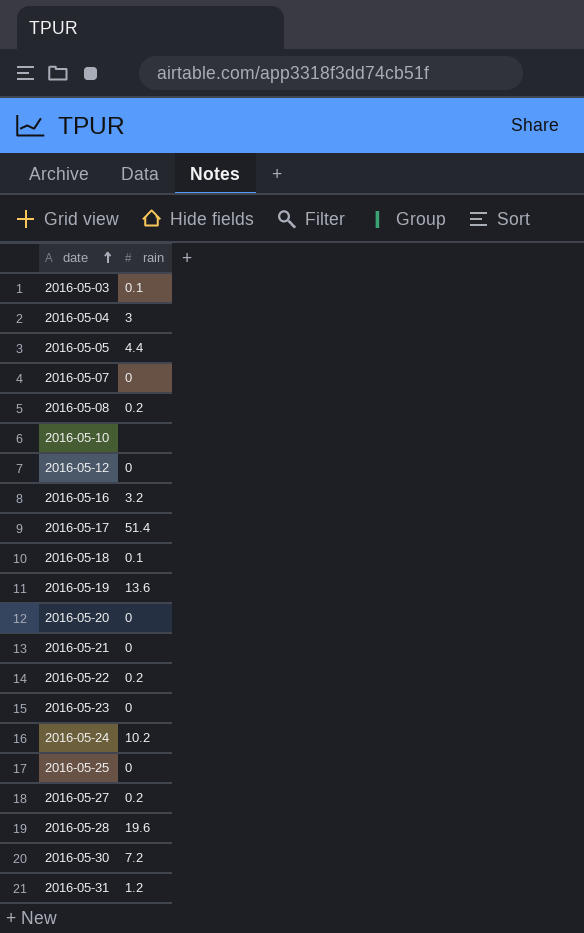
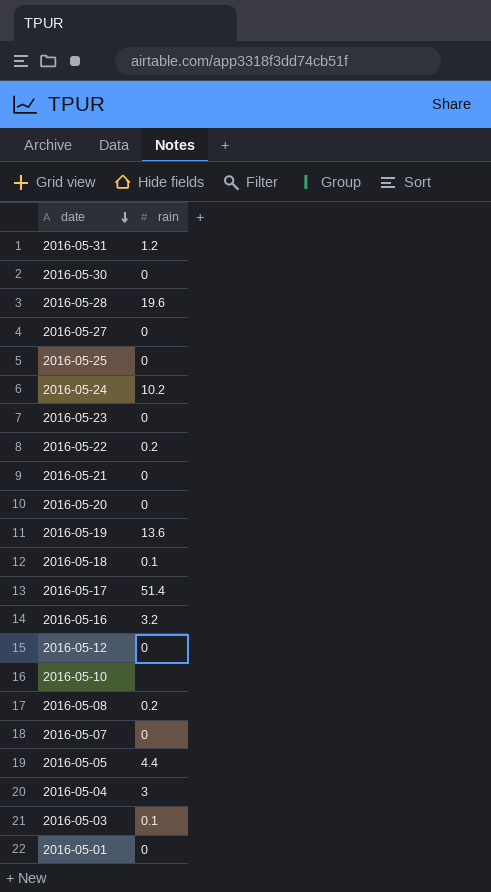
row order: date ascending -> date descending
2016-05-30 | rain: 7.2 -> 0
2016-05-27 | rain: 0.2 -> 0
row 2016-05-01: none -> 0

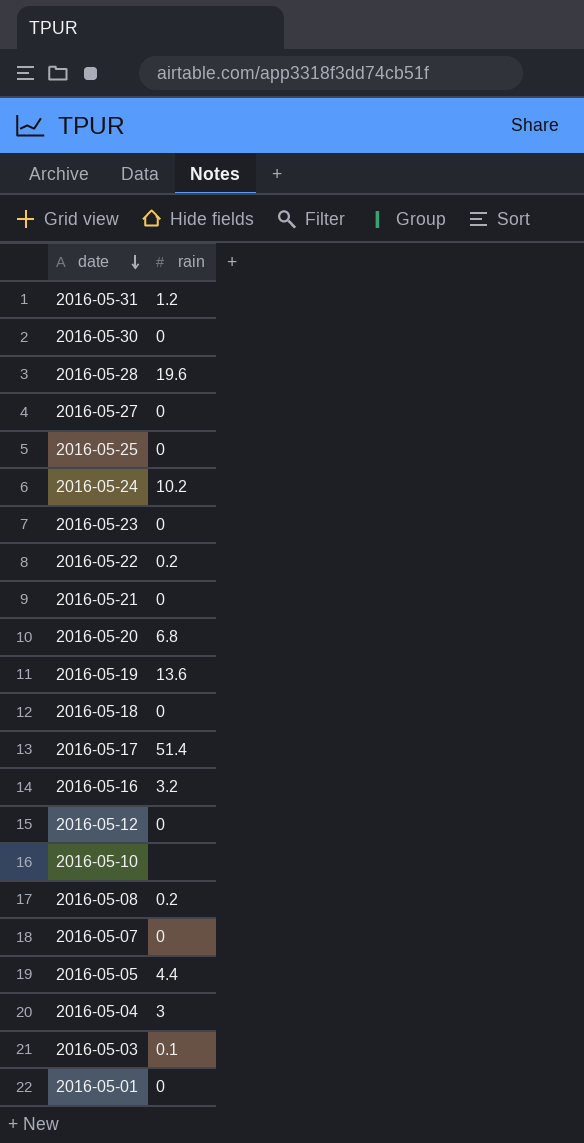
2016-05-20 | rain: 0 -> 6.8
2016-05-18 | rain: 0.1 -> 0

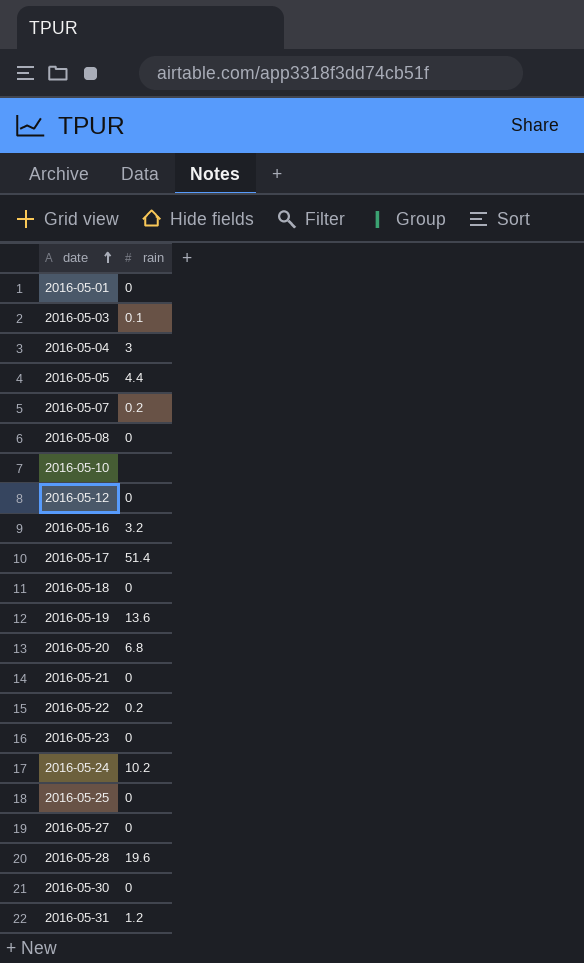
row order: date descending -> date ascending
2016-05-07 | rain: 0 -> 0.2
2016-05-08 | rain: 0.2 -> 0

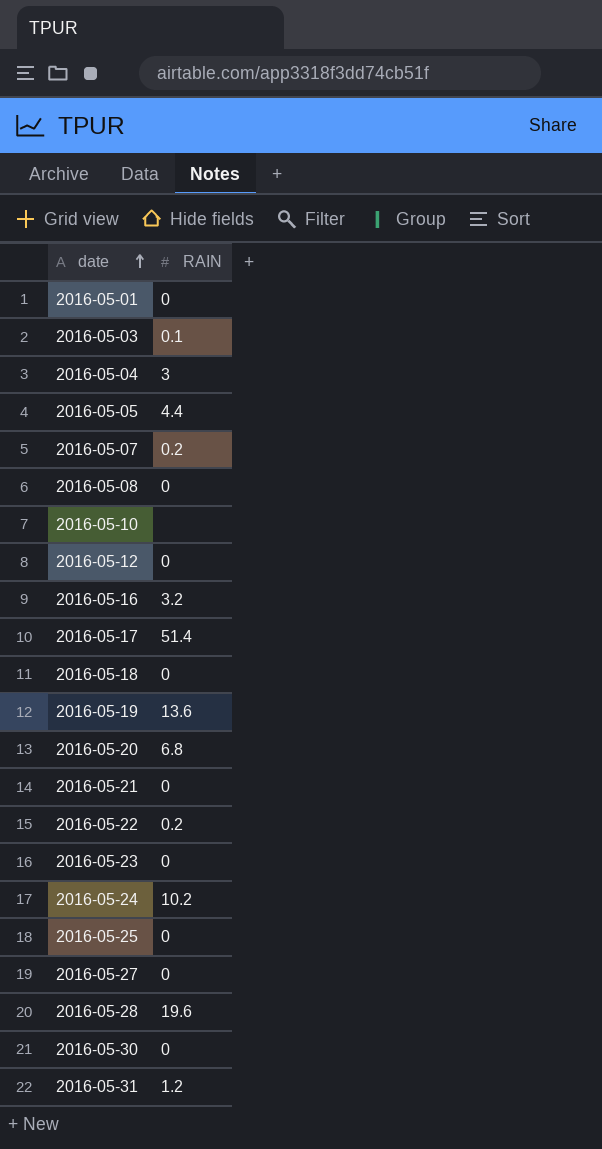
column name: rain -> RAIN

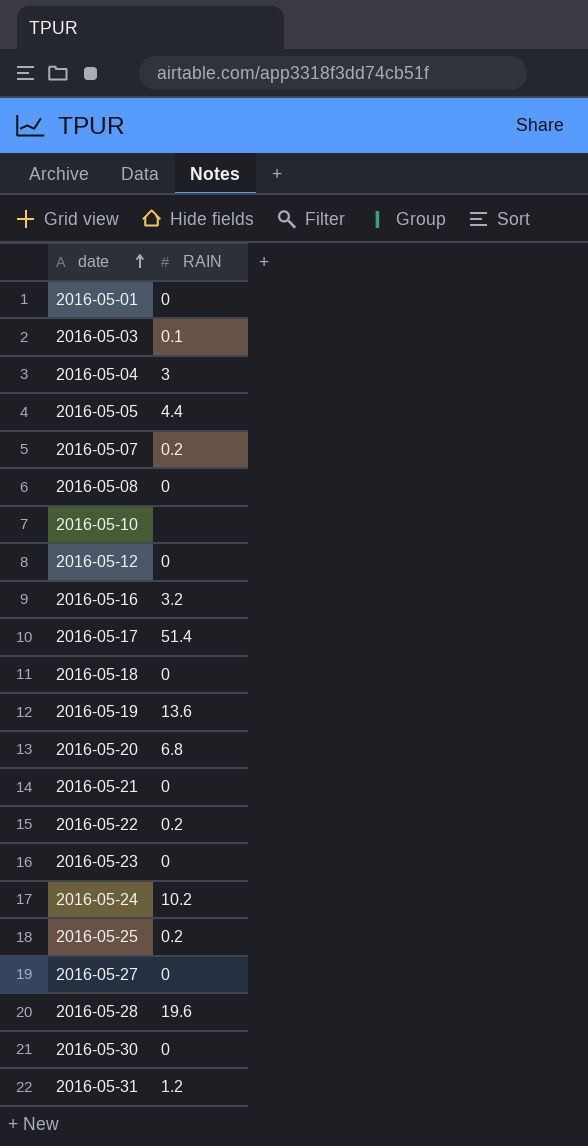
2016-05-25 | RAIN: 0 -> 0.2

